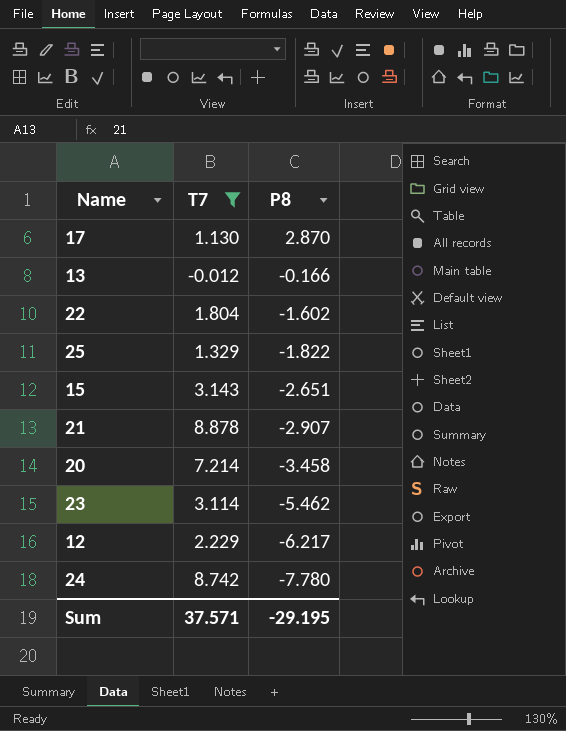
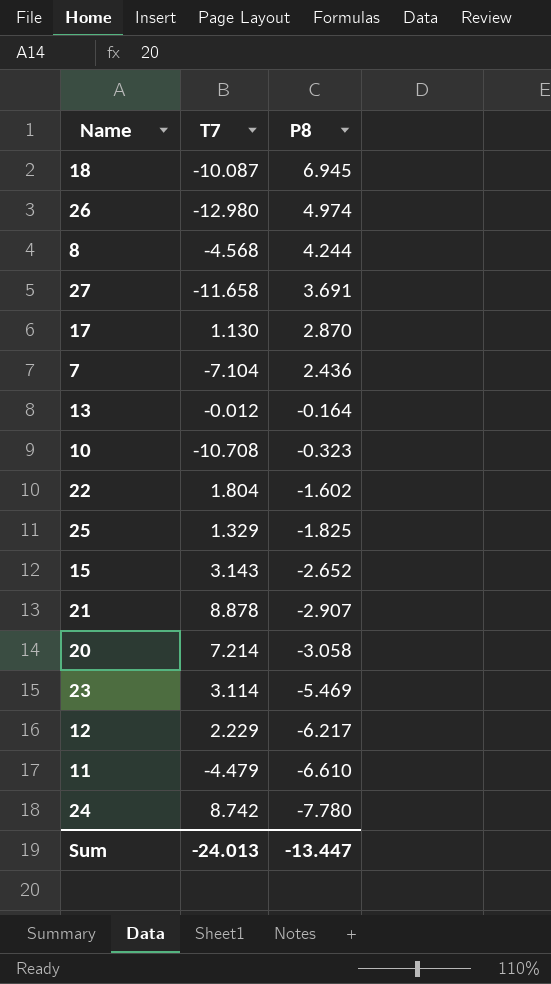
filter: T7 >= -0.012 -> none
13 | P8: -0.166 -> -0.164
25 | P8: -1.822 -> -1.825
15 | P8: -2.651 -> -2.652
20 | P8: -3.458 -> -3.058
23 | P8: -5.462 -> -5.469
Sum | T7: 37.571 -> -24.013
Sum | P8: -29.195 -> -13.447

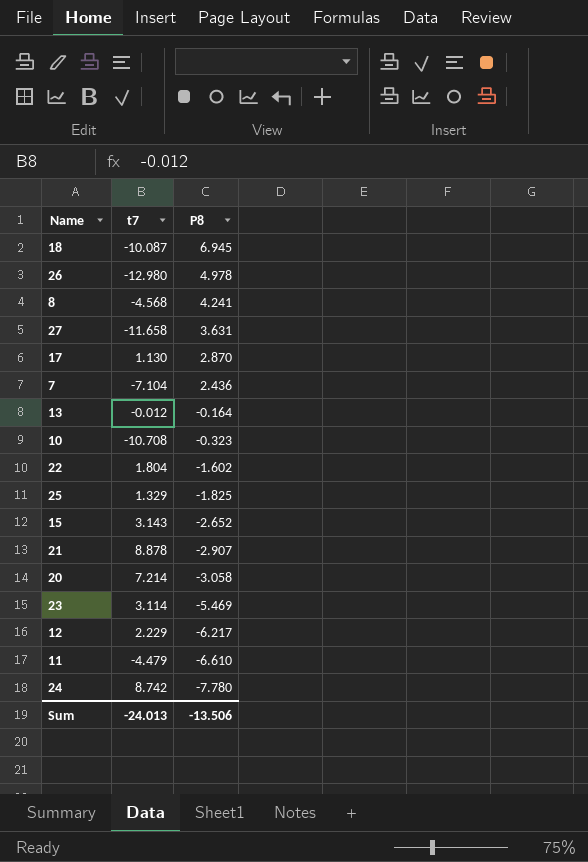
column name: T7 -> t7
26 | P8: 4.974 -> 4.978
8 | P8: 4.244 -> 4.241
27 | P8: 3.691 -> 3.631
Sum | P8: -13.447 -> -13.506

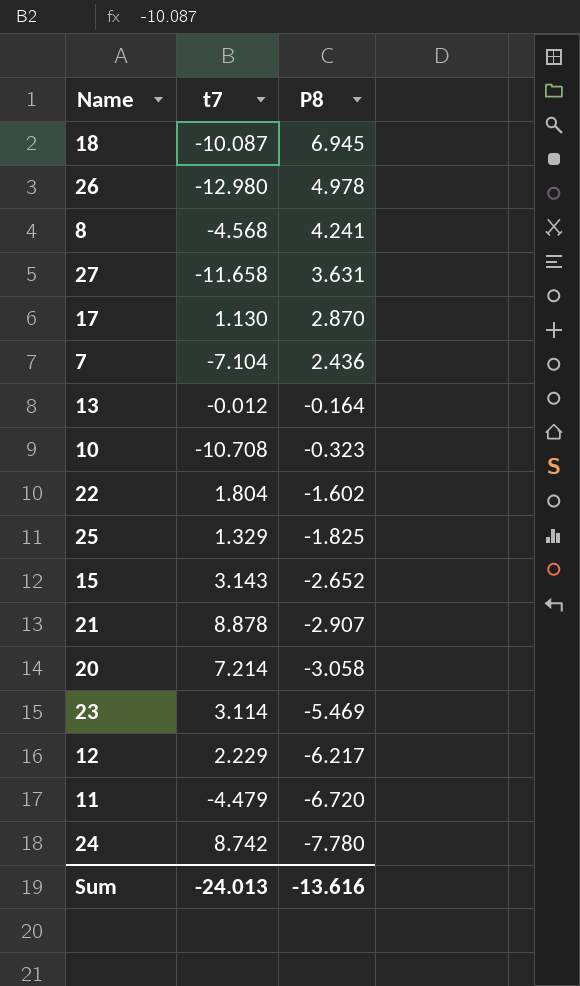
11 | P8: -6.610 -> -6.720
Sum | P8: -13.506 -> -13.616

